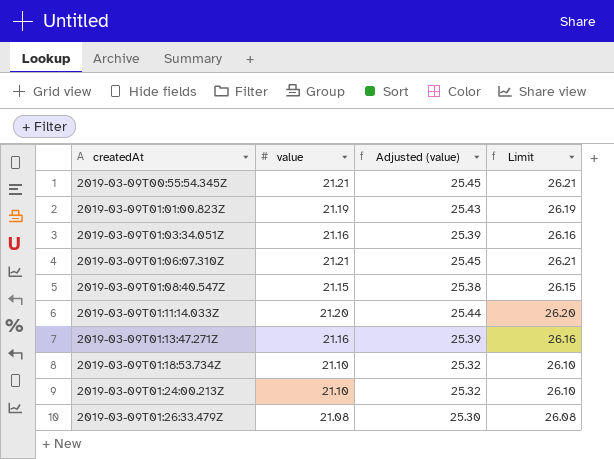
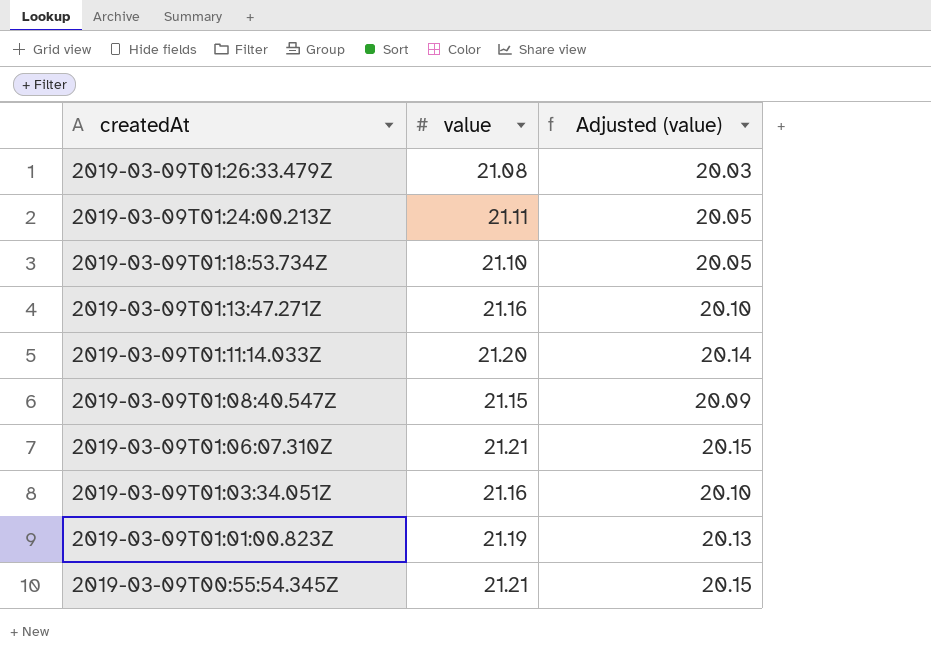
row order: createdAt ascending -> createdAt descending
column Limit | formula: [value] + 5 -> none
column Adjusted (value) | formula: [value] * 1.2 -> [value] * 0.95
2019-03-09T01:24:00.213Z | value: 21.10 -> 21.11

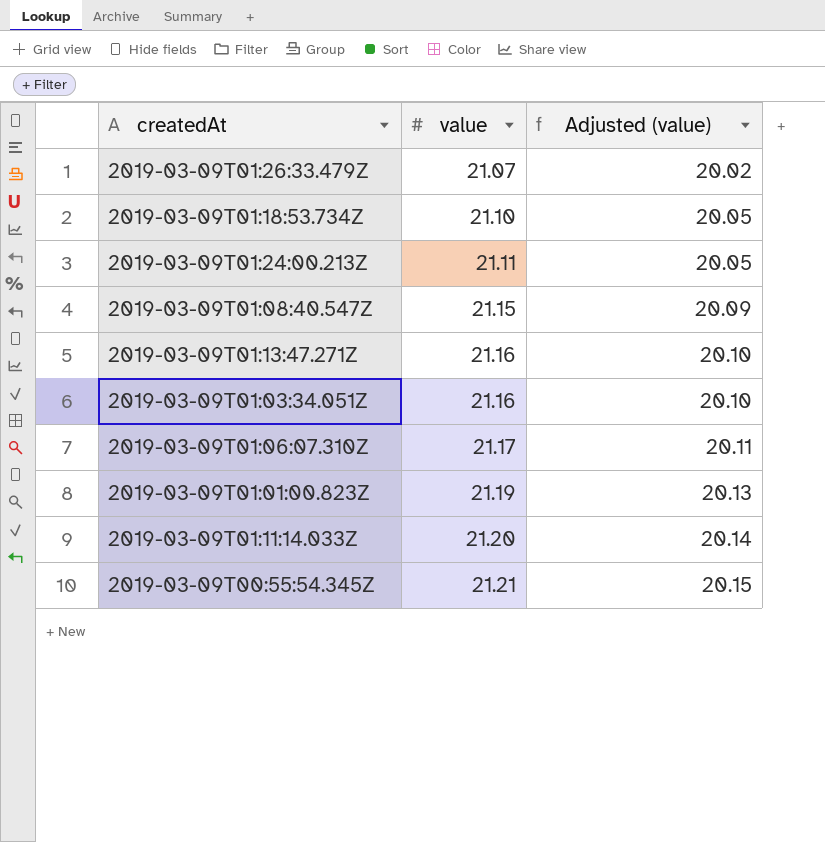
row order: createdAt descending -> value ascending
2019-03-09T01:26:33.479Z | value: 21.08 -> 21.07
2019-03-09T01:26:33.479Z | Adjusted (value): 20.03 -> 20.02
2019-03-09T01:06:07.310Z | value: 21.21 -> 21.17
2019-03-09T01:06:07.310Z | Adjusted (value): 20.15 -> 20.11

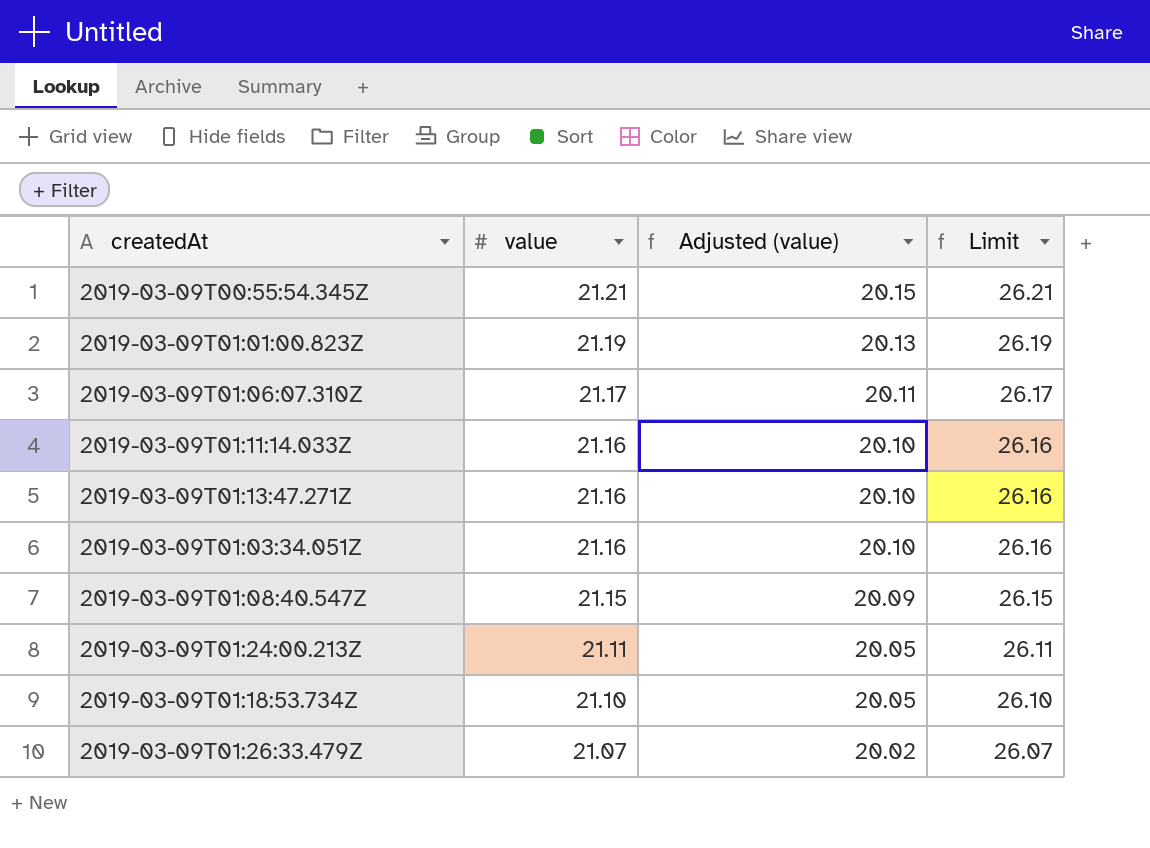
row order: value ascending -> value descending
column Limit | formula: none -> [value] + 5
2019-03-09T01:11:14.033Z | value: 21.20 -> 21.16
2019-03-09T01:11:14.033Z | Adjusted (value): 20.14 -> 20.10

